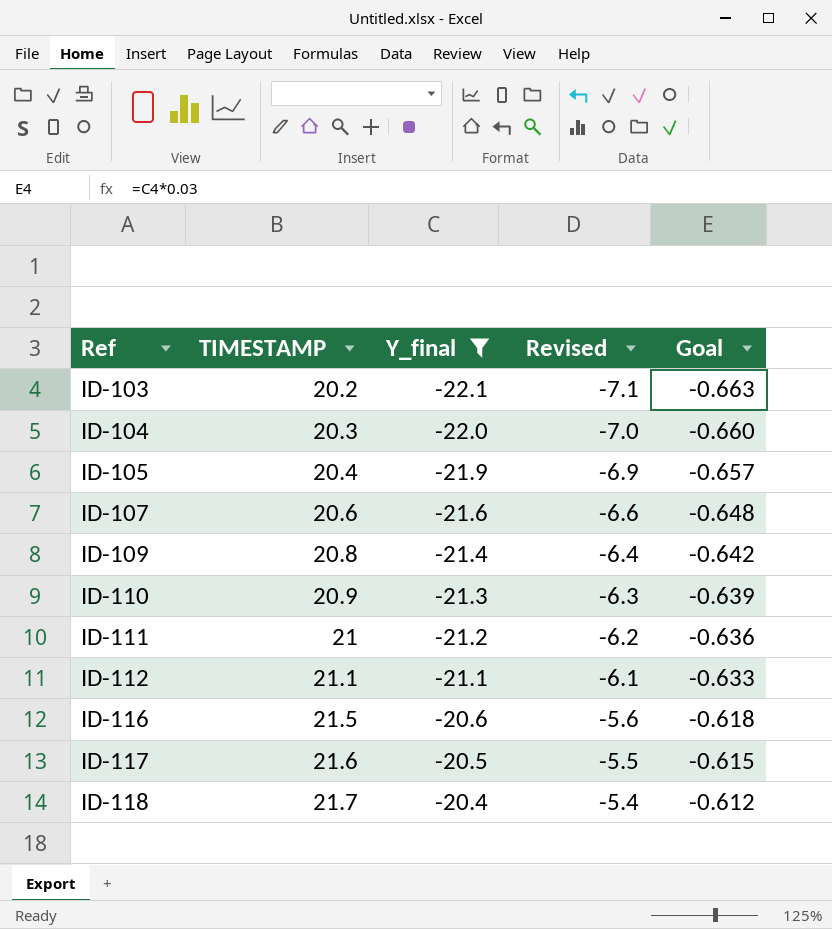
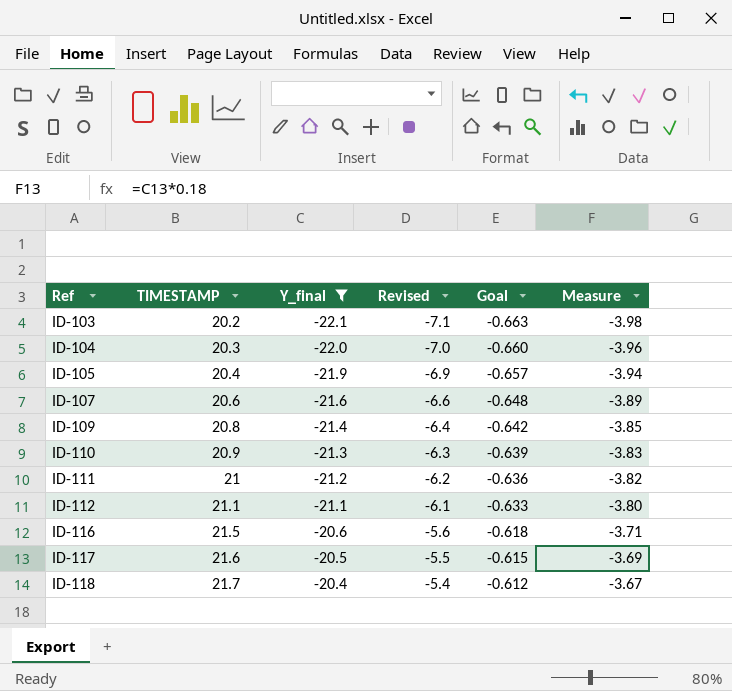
column Measure | formula: none -> [Y_final] * 0.18

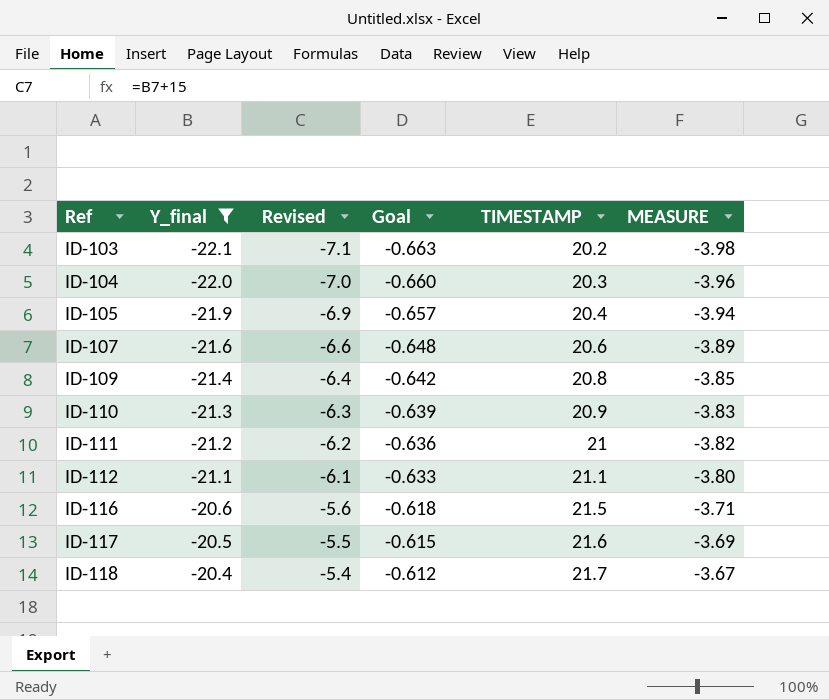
column TIMESTAMP | position: 2 -> 5
column name: Measure -> MEASURE

